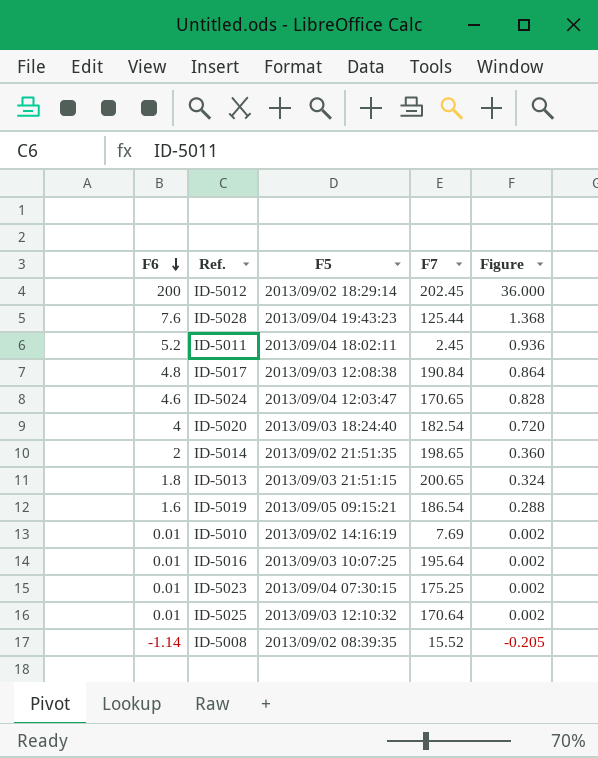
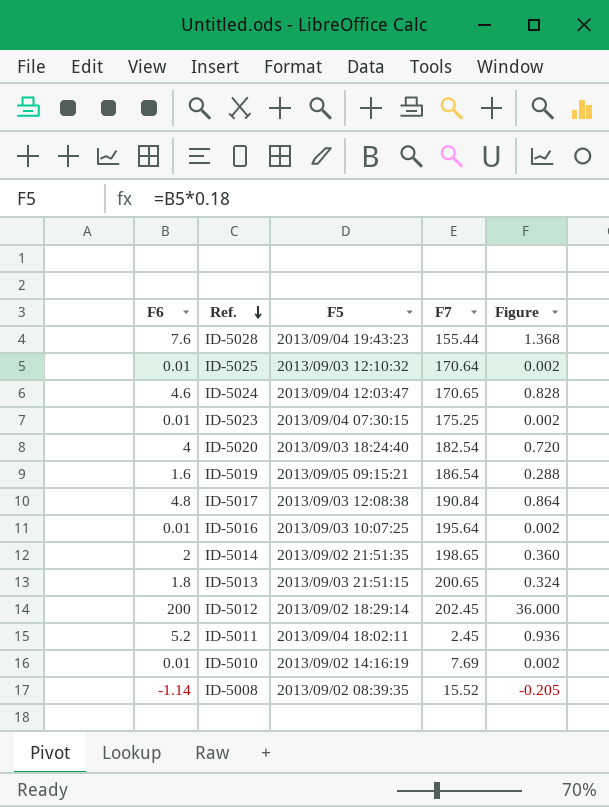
row order: F6 descending -> Ref. descending
ID-5028 | F7: 125.44 -> 155.44

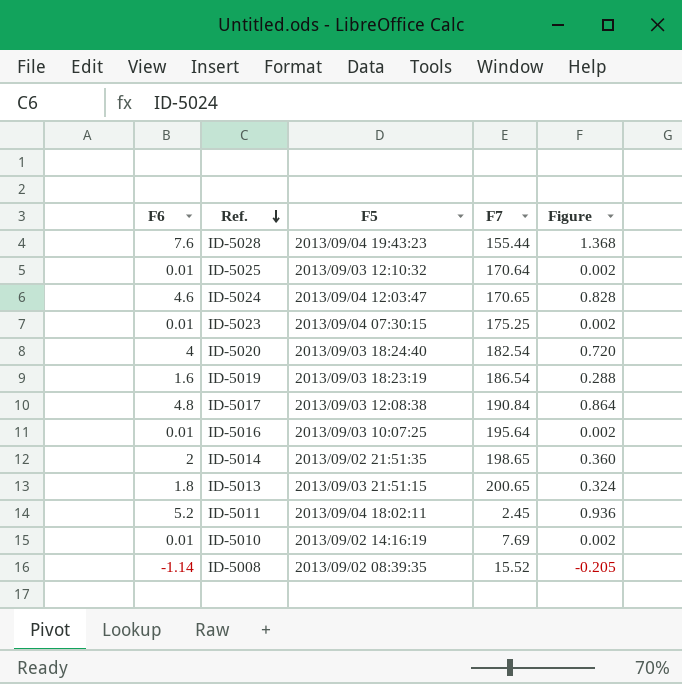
row ID-5012: 200 | 2013/09/02 18:29:14 | 202.45 | 36.000 -> none
ID-5019 | F5: 2013/09/05 09:15:21 -> 2013/09/03 18:23:19

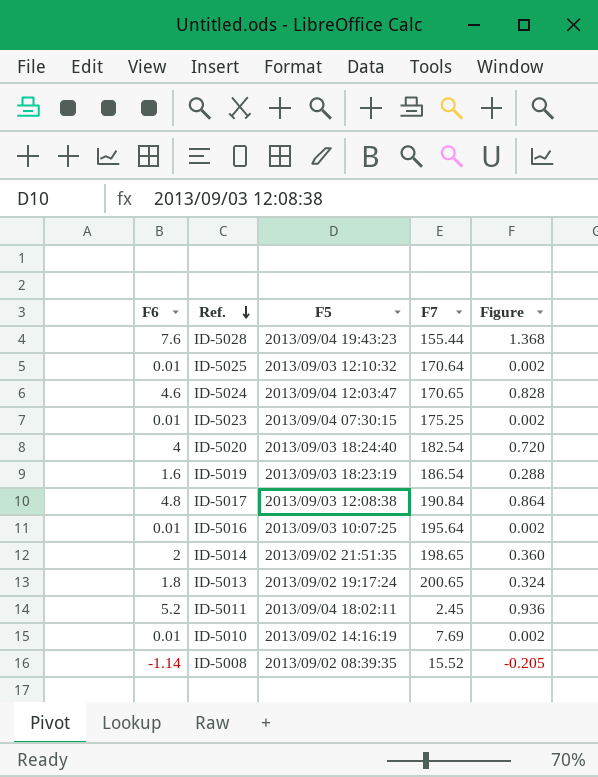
ID-5013 | F5: 2013/09/03 21:51:15 -> 2013/09/02 19:17:24

